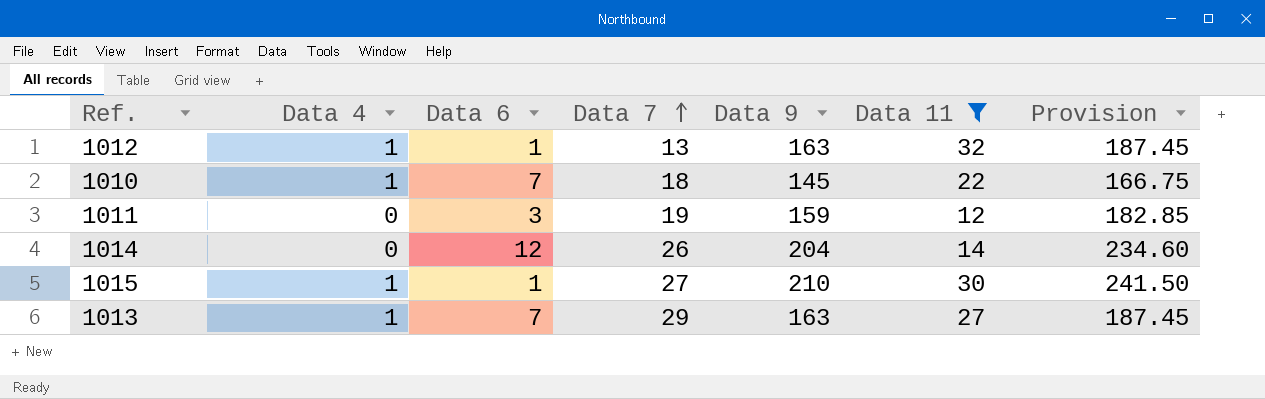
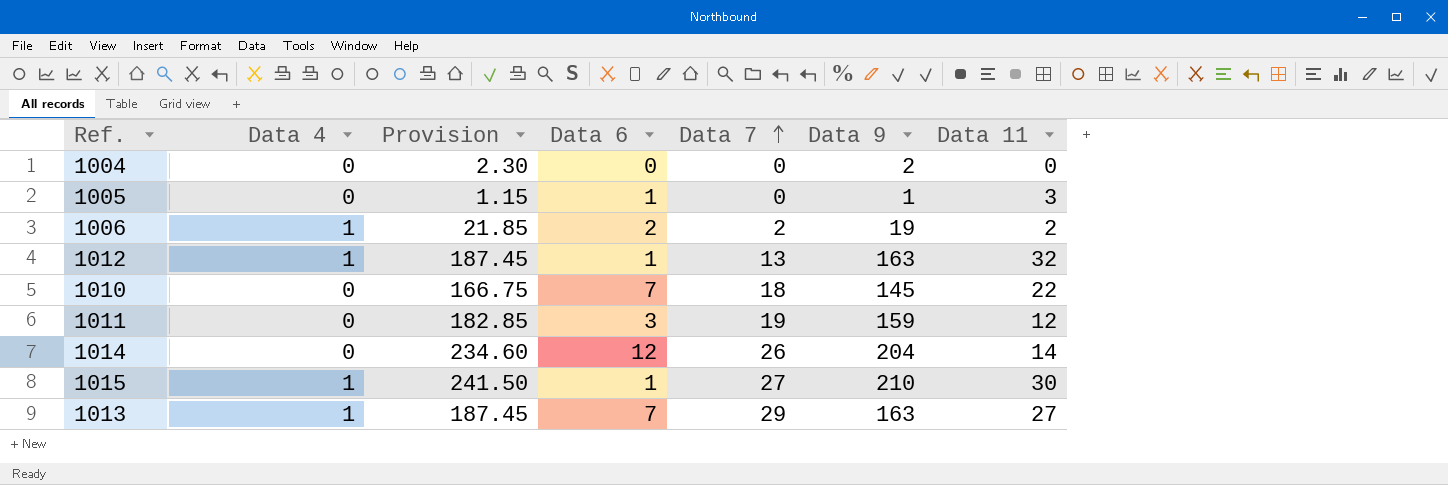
filter: Data 11 >= 12 -> none
column Provision | position: 7 -> 3
1010 | Data 4: 1 -> 0

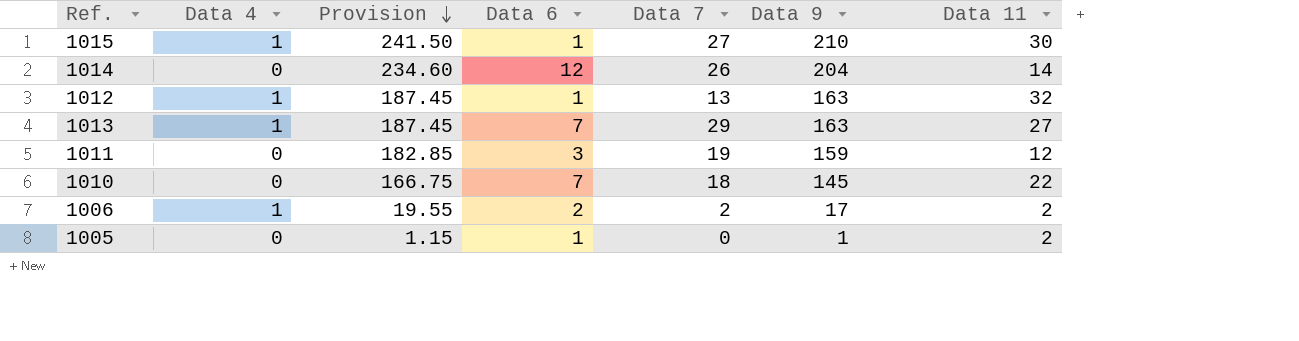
row order: Data 7 ascending -> Provision descending
row 1004: 0 | 2.30 | 0 | 0 | 2 | 0 -> none
1006 | Provision: 21.85 -> 19.55
1006 | Data 9: 19 -> 17
1005 | Data 11: 3 -> 2

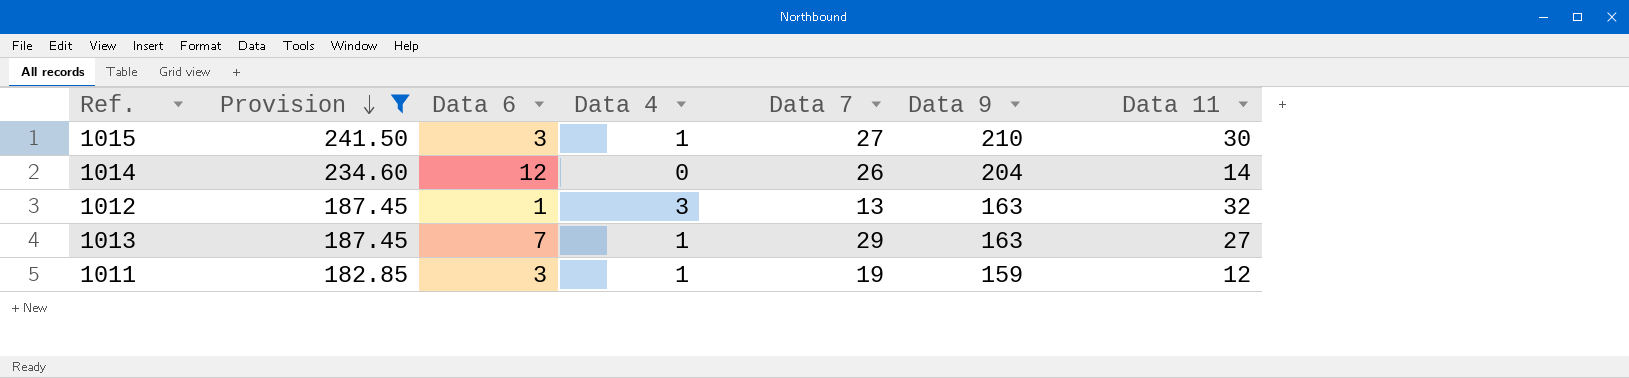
filter: none -> Provision >= 182.85
column Data 4 | position: 2 -> 4
1015 | Data 6: 1 -> 3
1012 | Data 4: 1 -> 3
1011 | Data 4: 0 -> 1

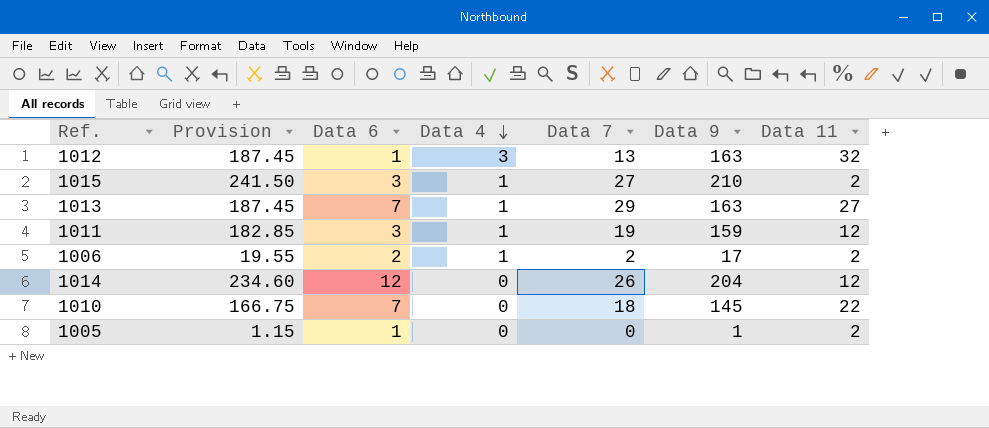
filter: Provision >= 182.85 -> none
row order: Provision descending -> Data 4 descending
1015 | Data 11: 30 -> 2
1014 | Data 11: 14 -> 12

